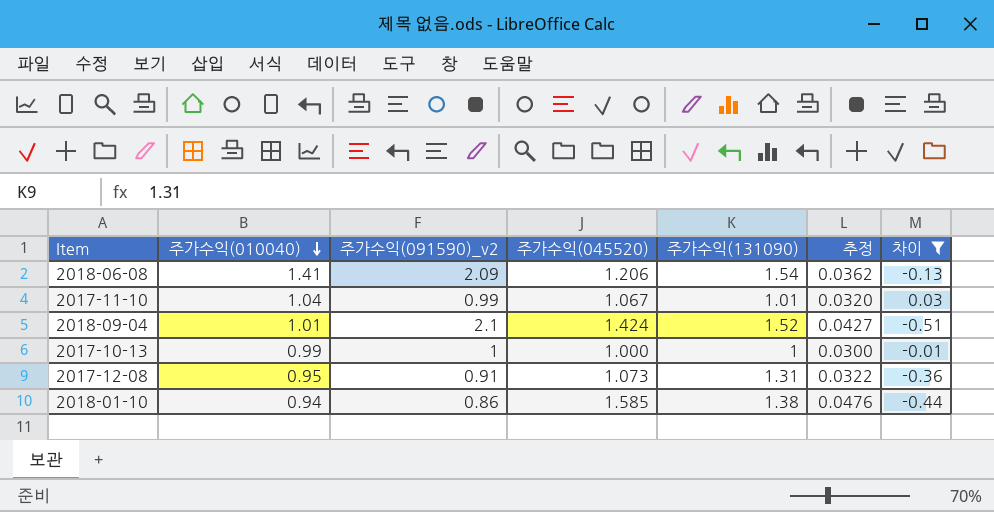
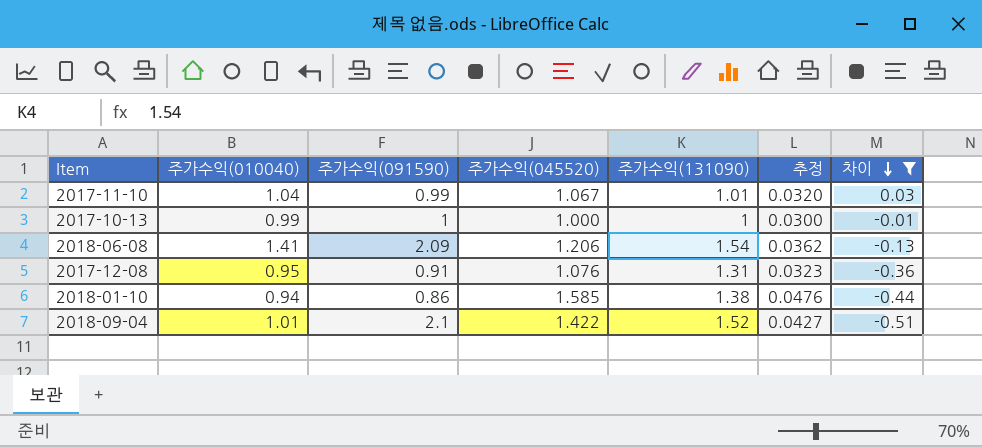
row order: 주가수익(010040) descending -> 차이 descending
column name: 주가수익(091590)_v2 -> 주가수익(091590)
2017-12-08 | 주가수익(045520): 1.073 -> 1.076
2017-12-08 | 추정: 0.0322 -> 0.0323
2018-09-04 | 주가수익(045520): 1.424 -> 1.422

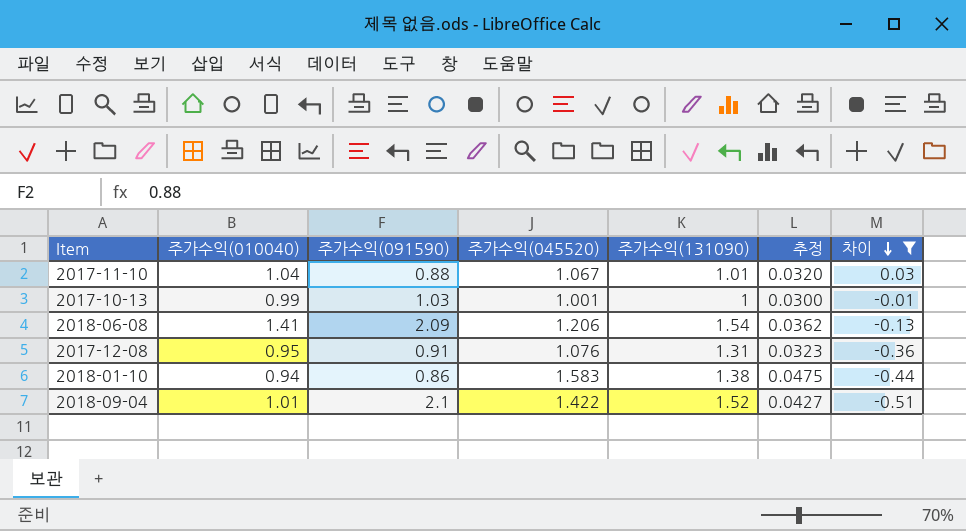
2017-11-10 | 주가수익(091590): 0.99 -> 0.88
2017-10-13 | 주가수익(091590): 1 -> 1.03
2017-10-13 | 주가수익(045520): 1.000 -> 1.001
2018-01-10 | 주가수익(045520): 1.585 -> 1.583
2018-01-10 | 추정: 0.0476 -> 0.0475

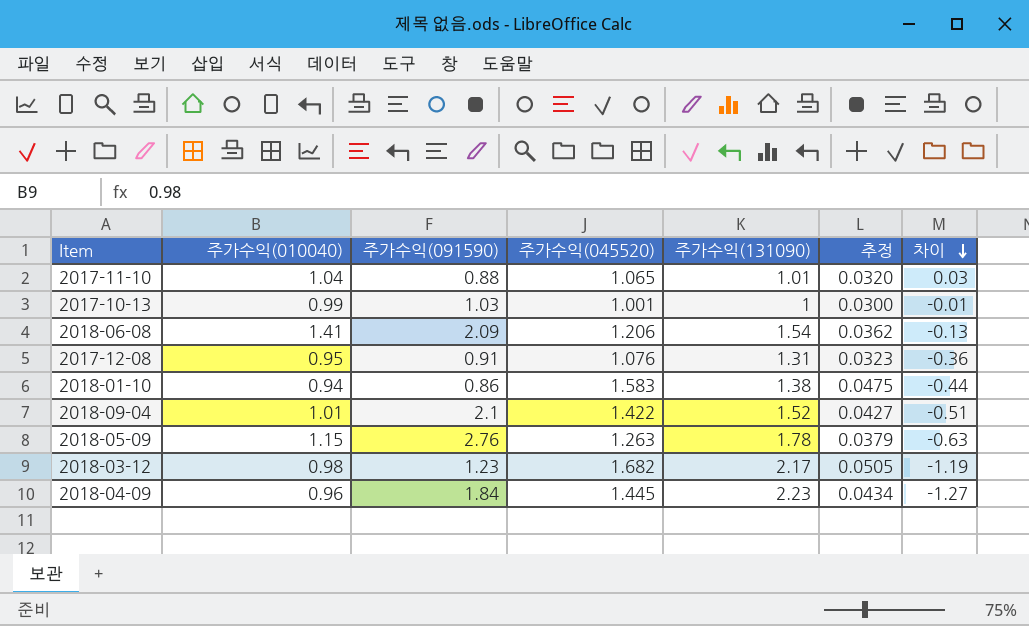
filter: 차이 >= -0.51 -> none
2017-11-10 | 주가수익(045520): 1.067 -> 1.065

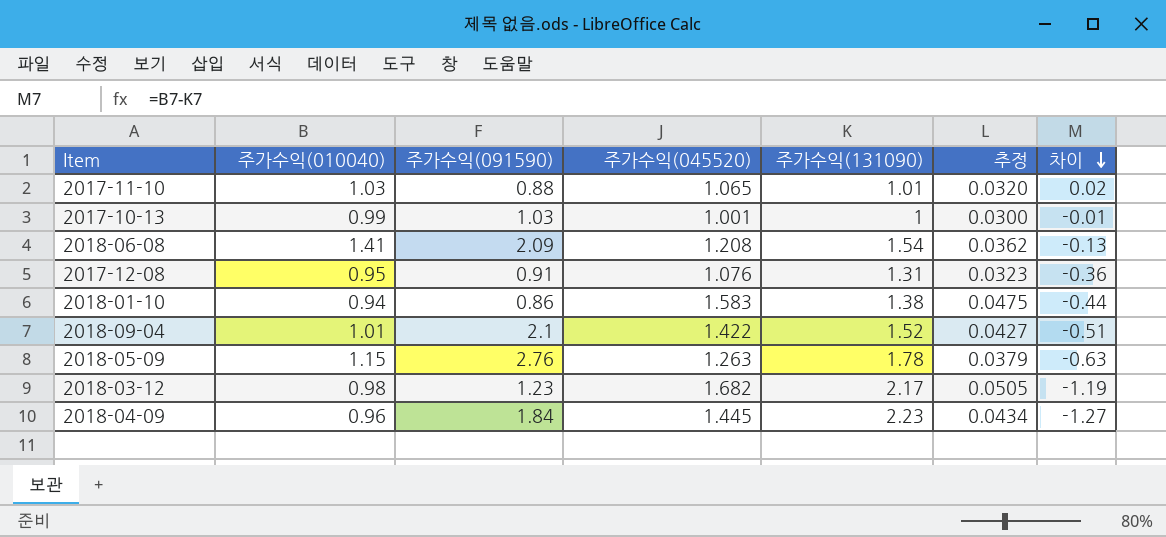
2017-11-10 | 주가수익(010040): 1.04 -> 1.03
2017-11-10 | 차이: 0.03 -> 0.02
2018-06-08 | 주가수익(045520): 1.206 -> 1.208

